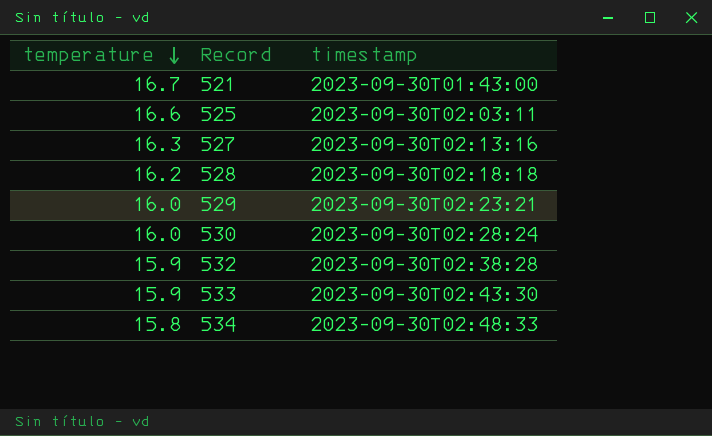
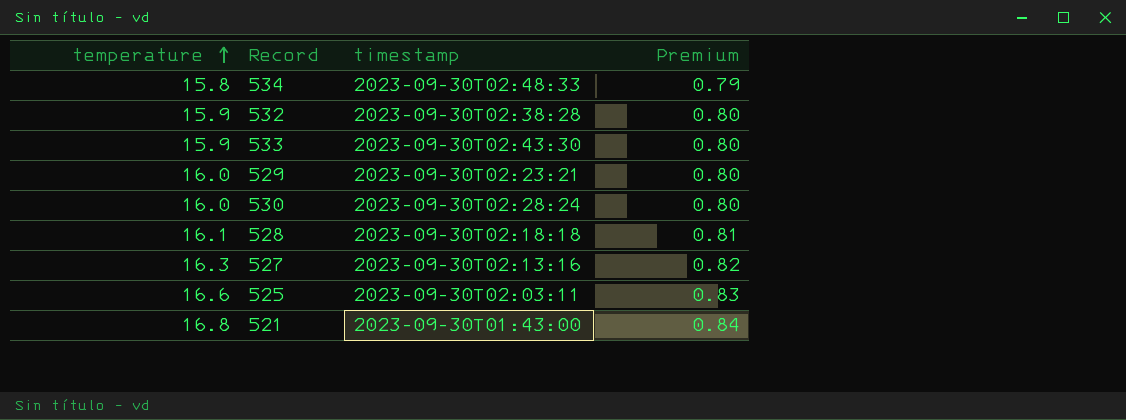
row order: temperature descending -> temperature ascending
column Premium | formula: none -> [temperature] * 0.05
528 | temperature: 16.2 -> 16.1
521 | temperature: 16.7 -> 16.8

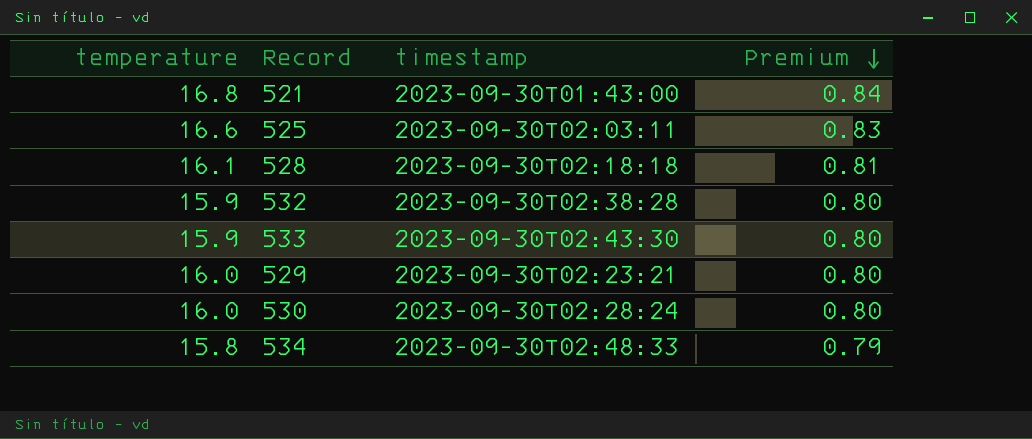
row order: temperature ascending -> Premium descending
row 527: 16.3 | 2023-09-30T02:13:16 | 0.82 -> none

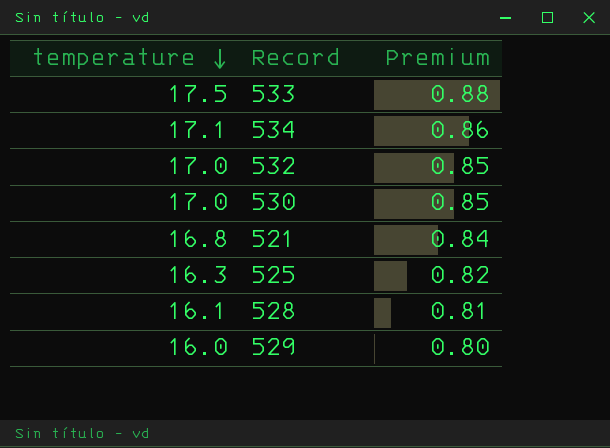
row order: Premium descending -> temperature descending
column timestamp | position: 3 -> none
533 | temperature: 15.9 -> 17.5
533 | Premium: 0.80 -> 0.88
534 | temperature: 15.8 -> 17.1
534 | Premium: 0.79 -> 0.86
532 | temperature: 15.9 -> 17.0
532 | Premium: 0.80 -> 0.85
530 | temperature: 16.0 -> 17.0
530 | Premium: 0.80 -> 0.85
525 | temperature: 16.6 -> 16.3
525 | Premium: 0.83 -> 0.82

